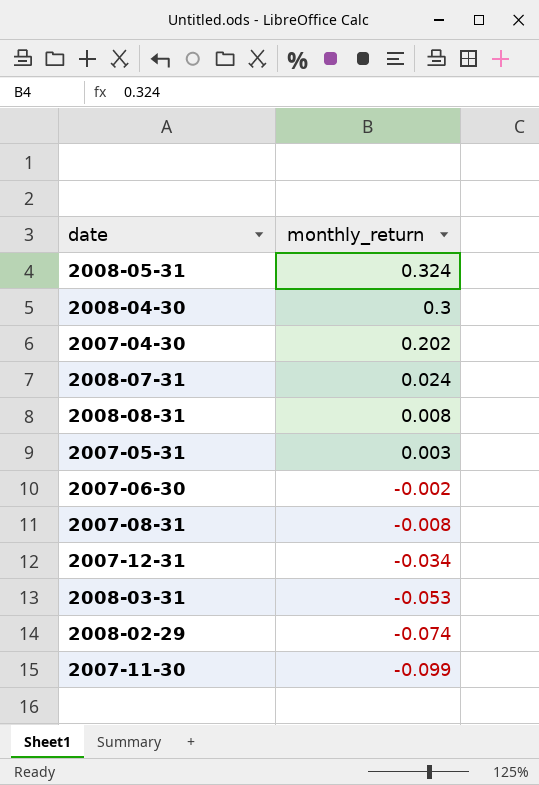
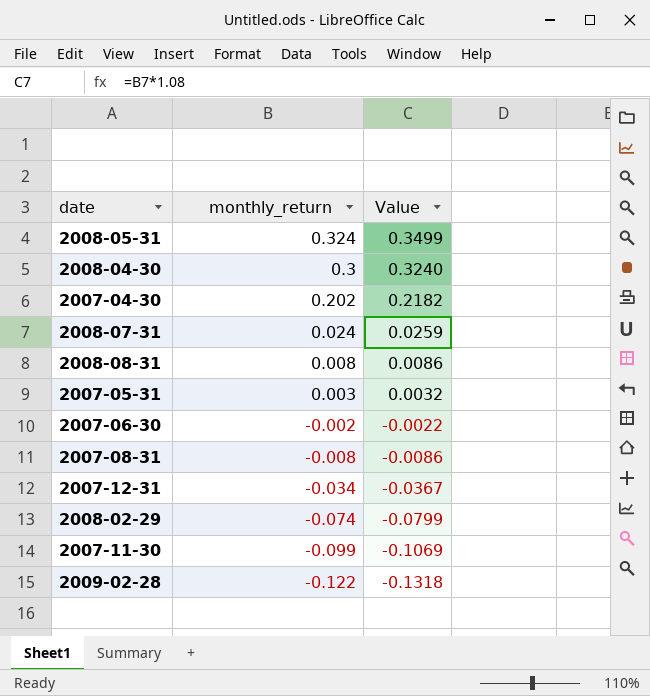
column Value | formula: none -> [monthly_return] * 1.08
row 2008-03-31: -0.053 -> none
row 2009-02-28: none -> -0.122 | -0.1318

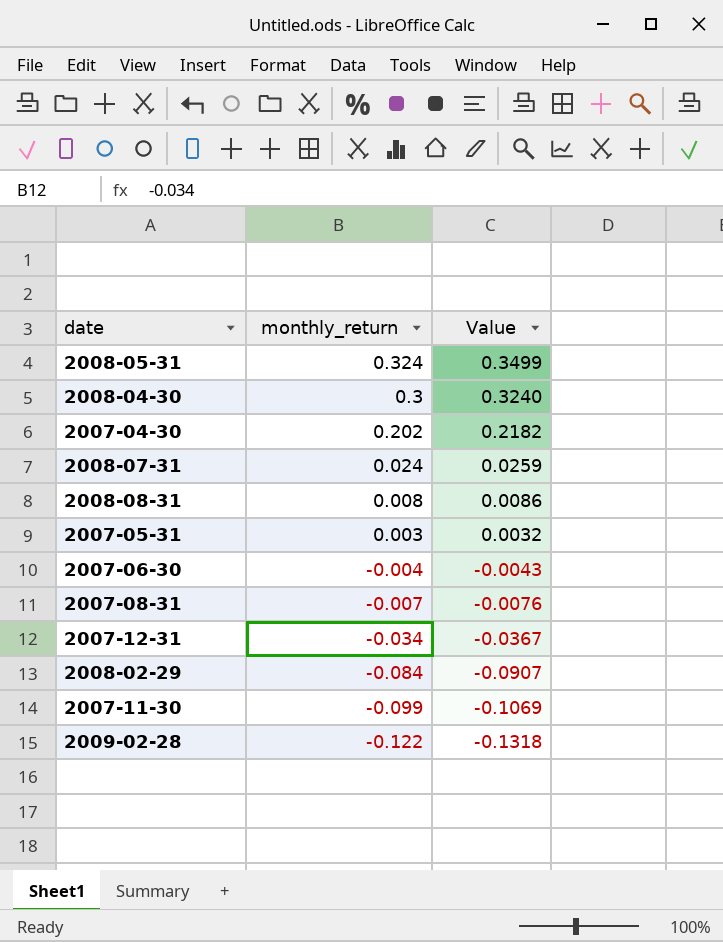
2007-06-30 | monthly_return: -0.002 -> -0.004
2007-06-30 | Value: -0.0022 -> -0.0043
2007-08-31 | monthly_return: -0.008 -> -0.007
2007-08-31 | Value: -0.0086 -> -0.0076
2008-02-29 | monthly_return: -0.074 -> -0.084
2008-02-29 | Value: -0.0799 -> -0.0907

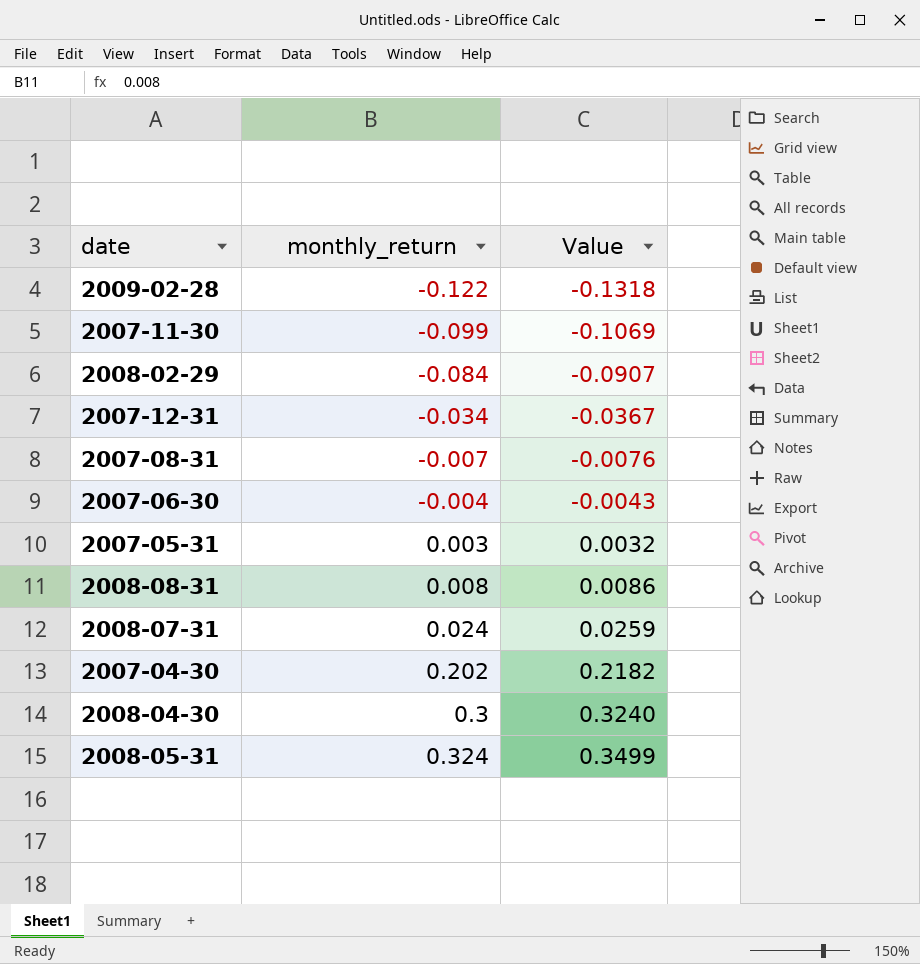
row order: monthly_return descending -> monthly_return ascending

